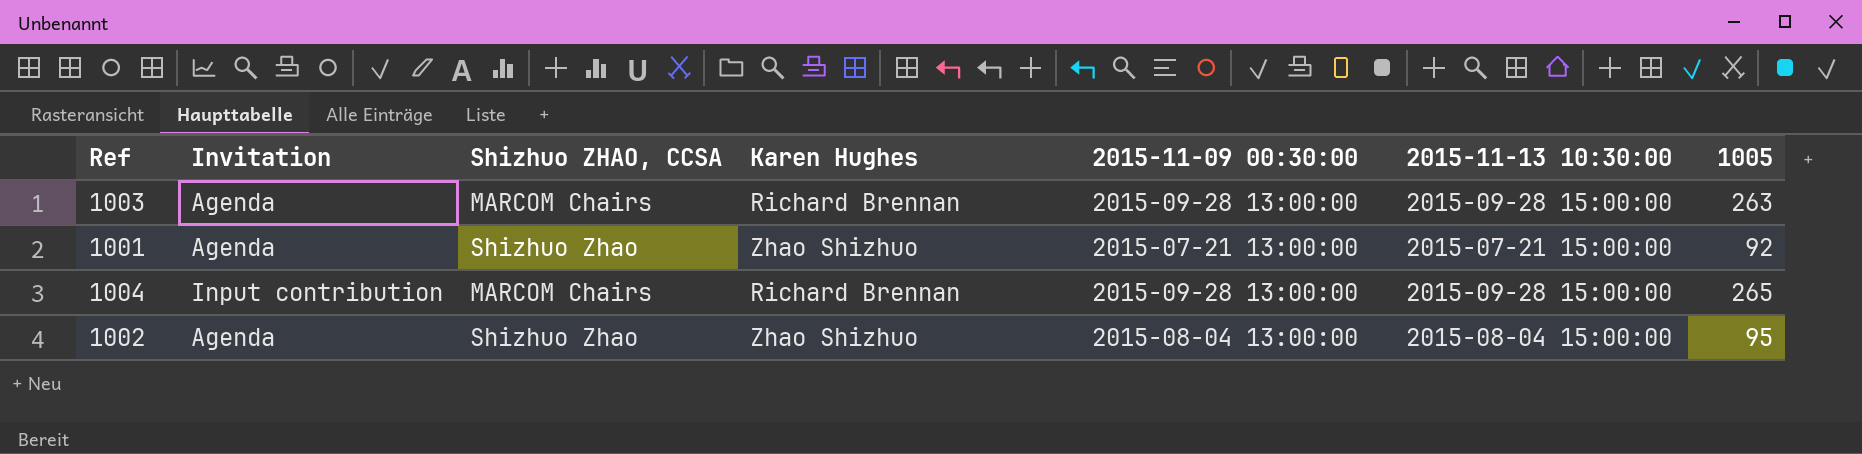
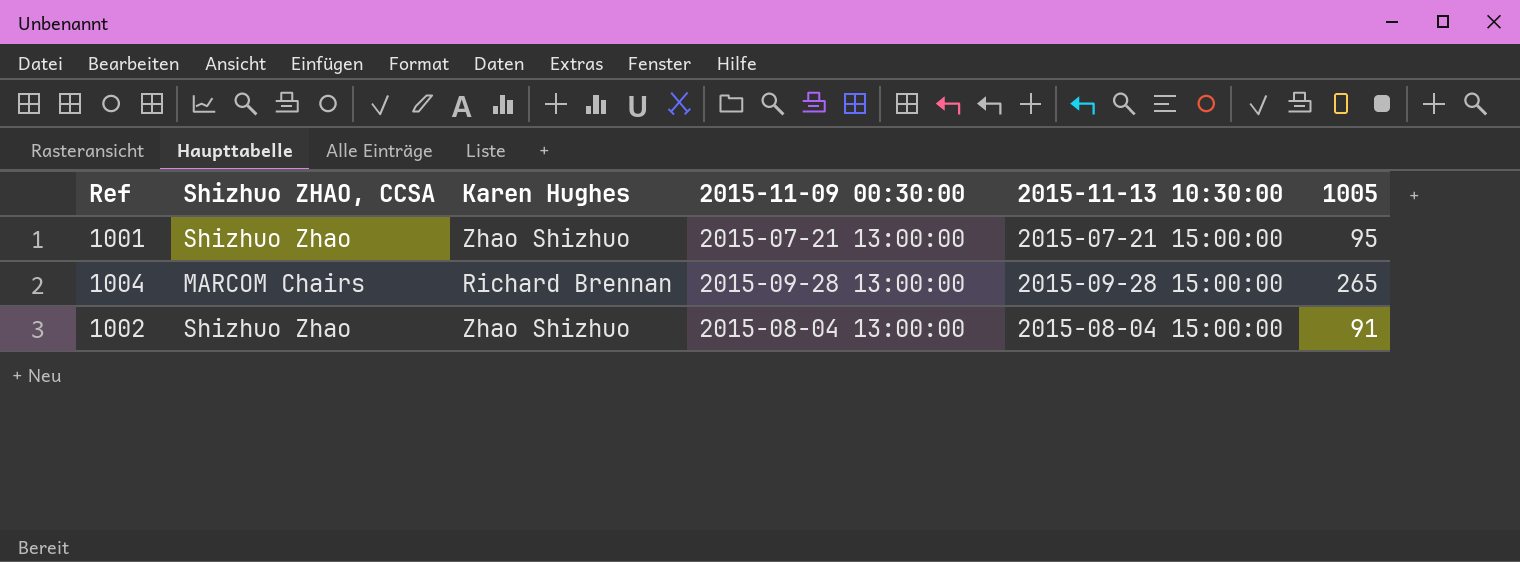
column Invitation | position: 2 -> none
row 1003: Agenda | MARCOM Chairs | Richard Brennan | 2015-09-28 13:00:00 | 2015-09-28 15:00:00 | 263 -> none
1001 | 1005: 92 -> 95
1002 | 1005: 95 -> 91

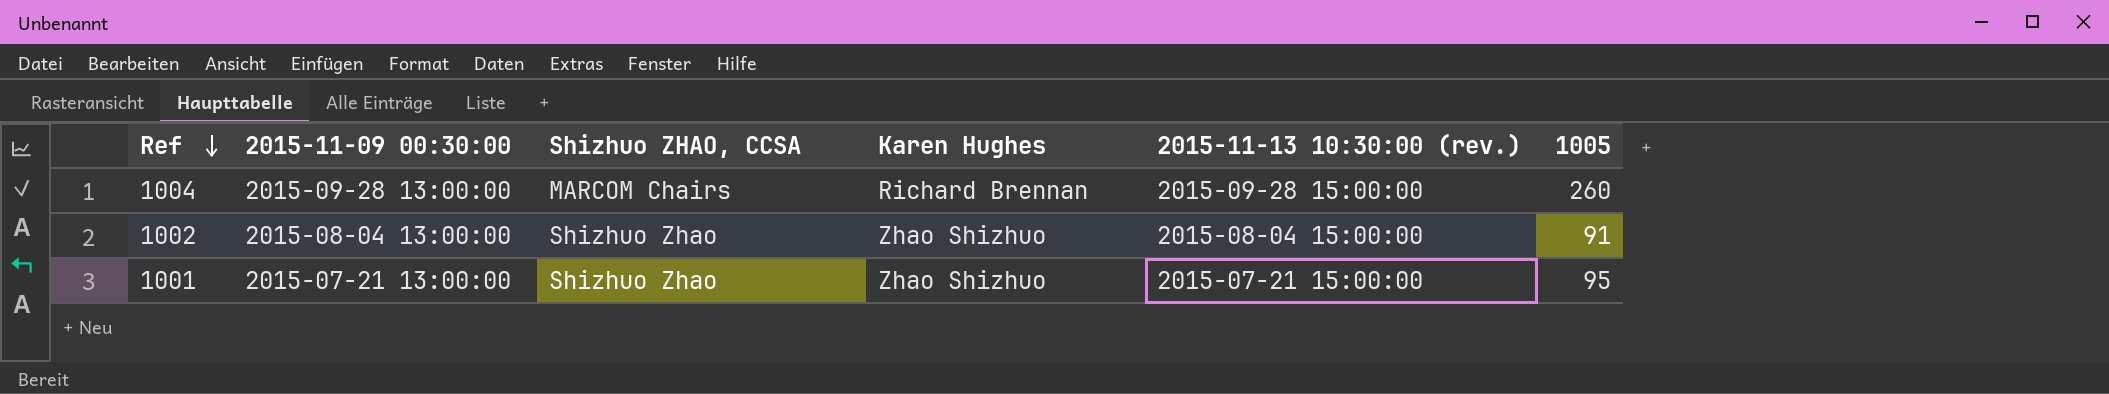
row order: none -> Ref descending
column 2015-11-09 00:30:00 | position: 4 -> 2
column name: 2015-11-13 10:30:00 -> 2015-11-13 10:30:00 (rev.)
1004 | 1005: 265 -> 260

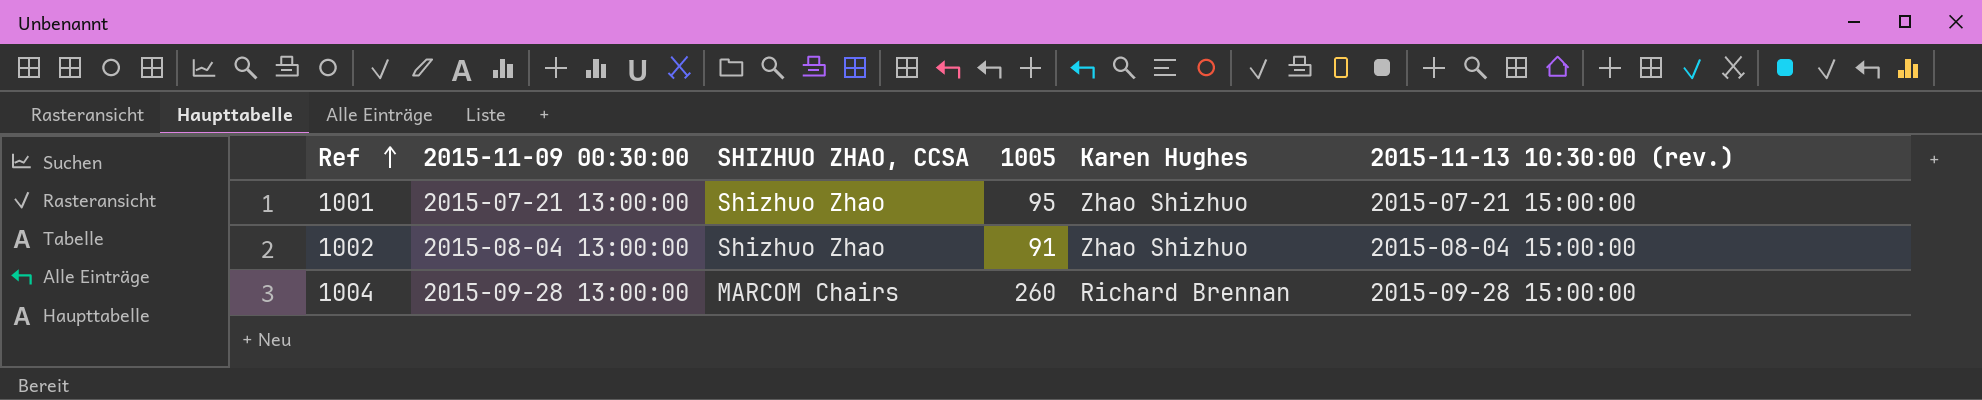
row order: Ref descending -> Ref ascending
column name: Shizhuo ZHAO, CCSA -> SHIZHUO ZHAO, CCSA
column 1005 | position: 6 -> 4

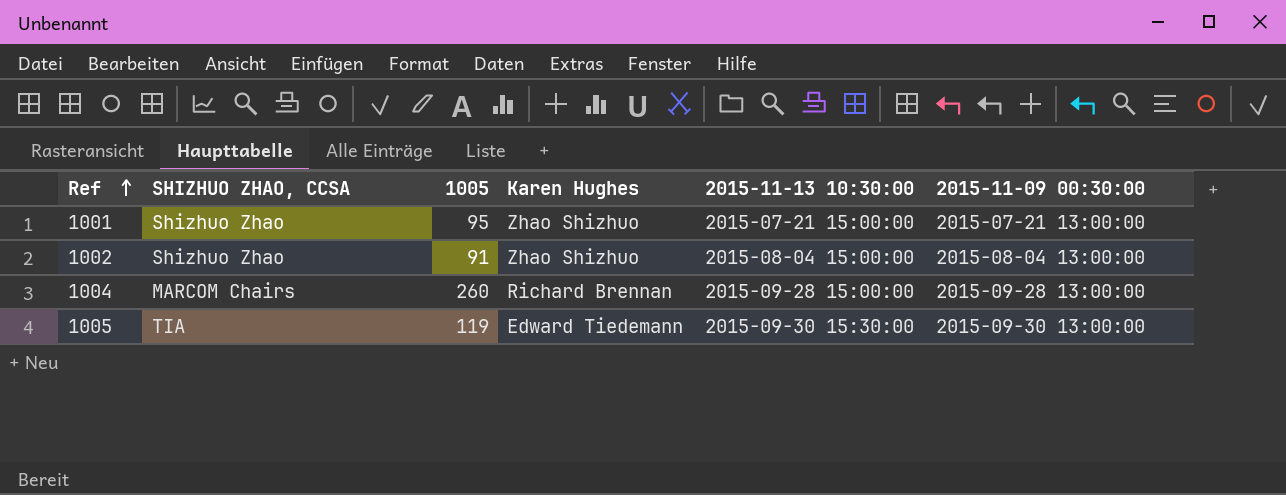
column name: 2015-11-13 10:30:00 (rev.) -> 2015-11-13 10:30:00
column 2015-11-09 00:30:00 | position: 2 -> 6
row 1005: none -> TIA | 119 | Edward Tiedemann | 2015-09-30 15:30:00 | 2015-09-30 13:00:00

